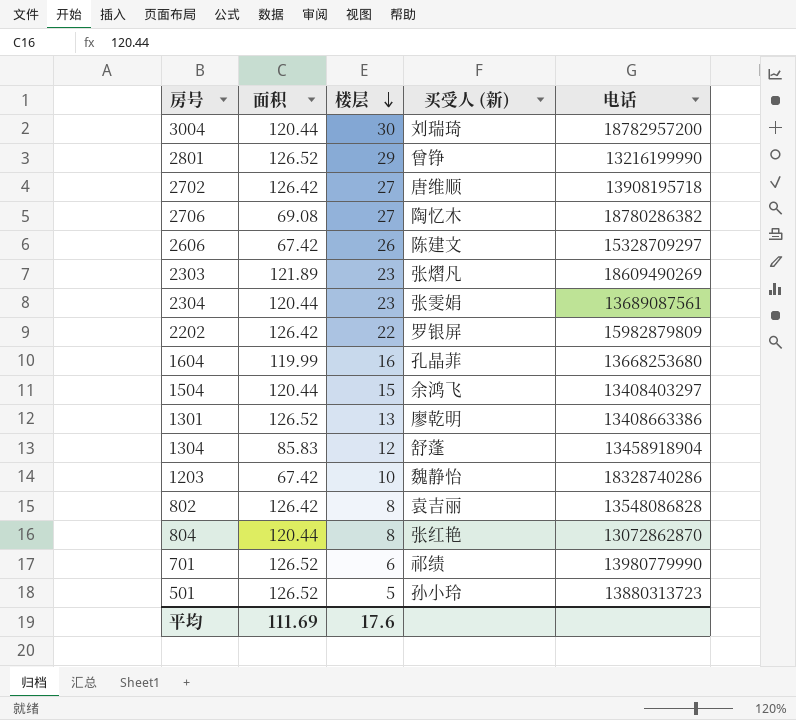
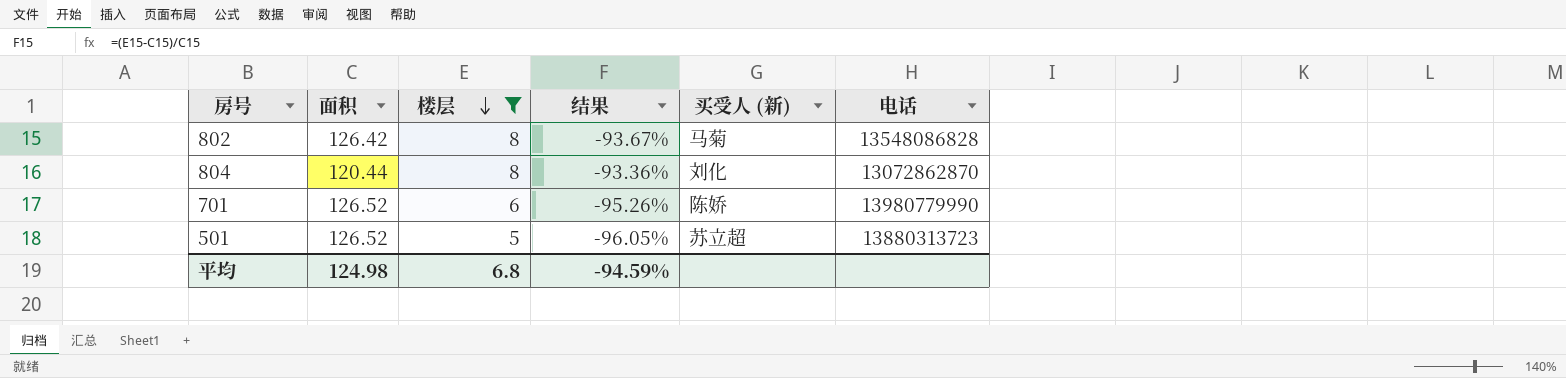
filter: none -> 楼层 <= 8
column 结果 | formula: none -> ([楼层] - [面积]) / [面积]
802 | 买受人 (新): 袁吉丽 -> 马菊
804 | 买受人 (新): 张红艳 -> 刘化
701 | 买受人 (新): 祁绩 -> 陈娇
501 | 买受人 (新): 孙小玲 -> 苏立超
平均 | 面积: 111.69 -> 124.98
平均 | 楼层: 17.6 -> 6.8

